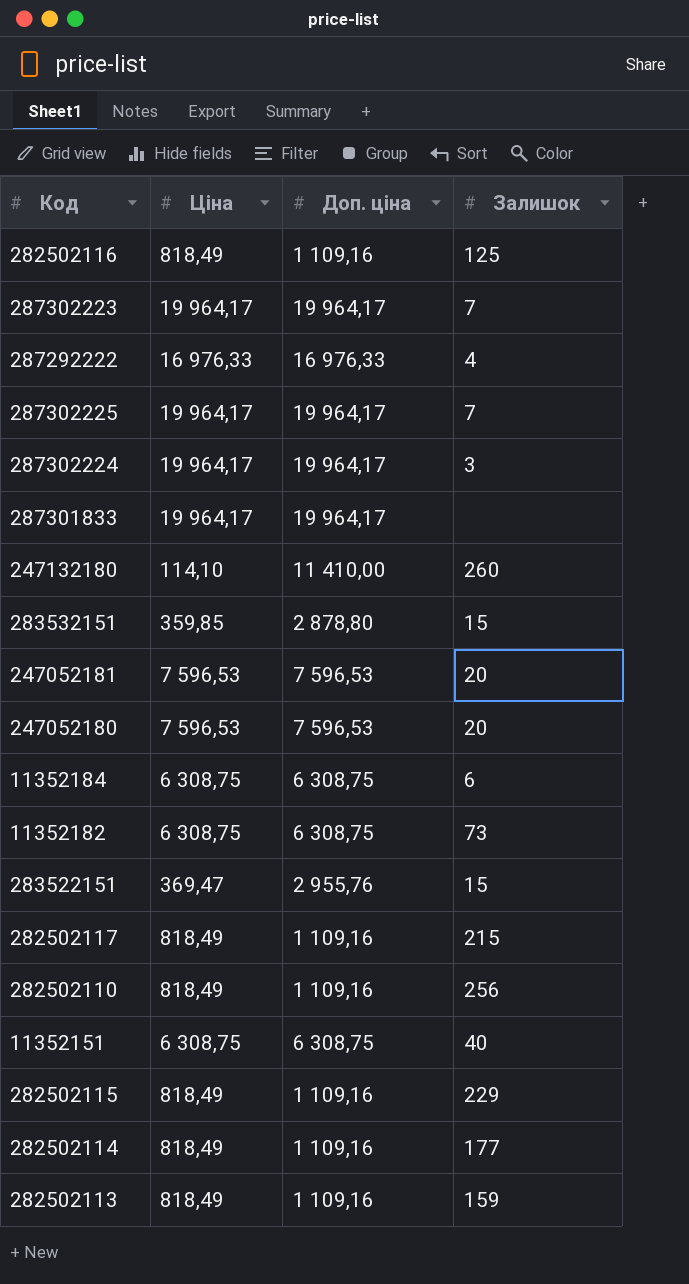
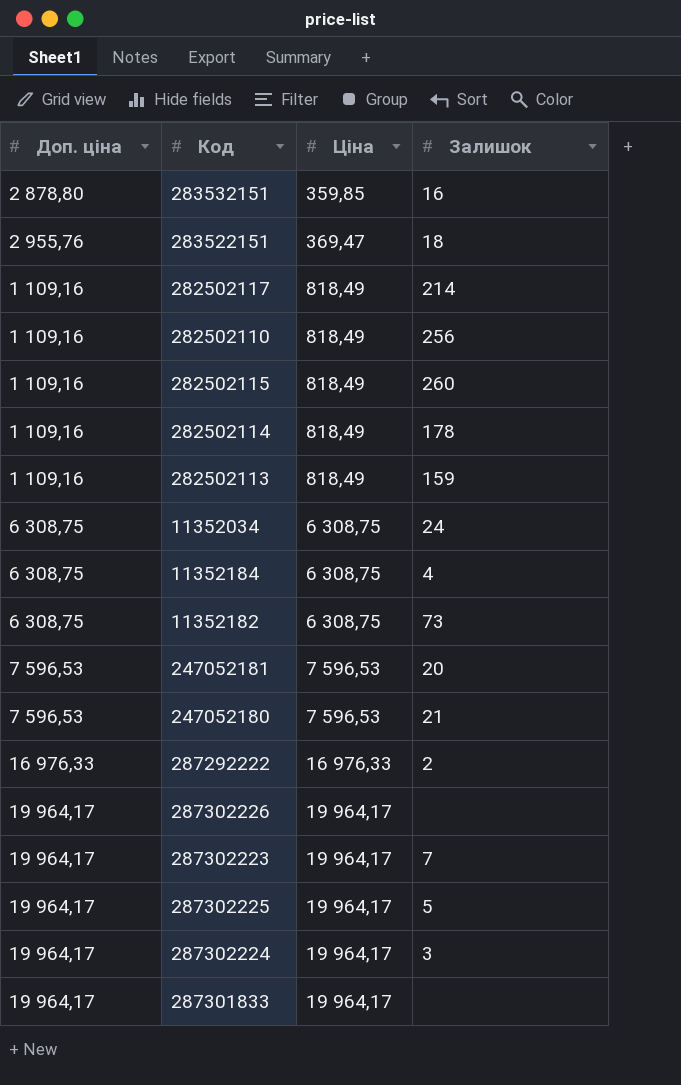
row order: none -> Ціна ascending
column Доп. ціна | position: 3 -> 1
row 282502116: 818,49 | 1 109,16 | 125 -> none
row 247132180: 114,10 | 11 410,00 | 260 -> none
row 11352151: 6 308,75 | 6 308,75 | 40 -> none
283532151 | Залишок: 15 -> 16
283522151 | Залишок: 15 -> 18
282502117 | Залишок: 215 -> 214
282502115 | Залишок: 229 -> 260
282502114 | Залишок: 177 -> 178
row 11352034: none -> 6 308,75 | 6 308,75 | 24
11352184 | Залишок: 6 -> 4
247052180 | Залишок: 20 -> 21
287292222 | Залишок: 4 -> 2
row 287302226: none -> 19 964,17 | 19 964,17 | none
287302225 | Залишок: 7 -> 5

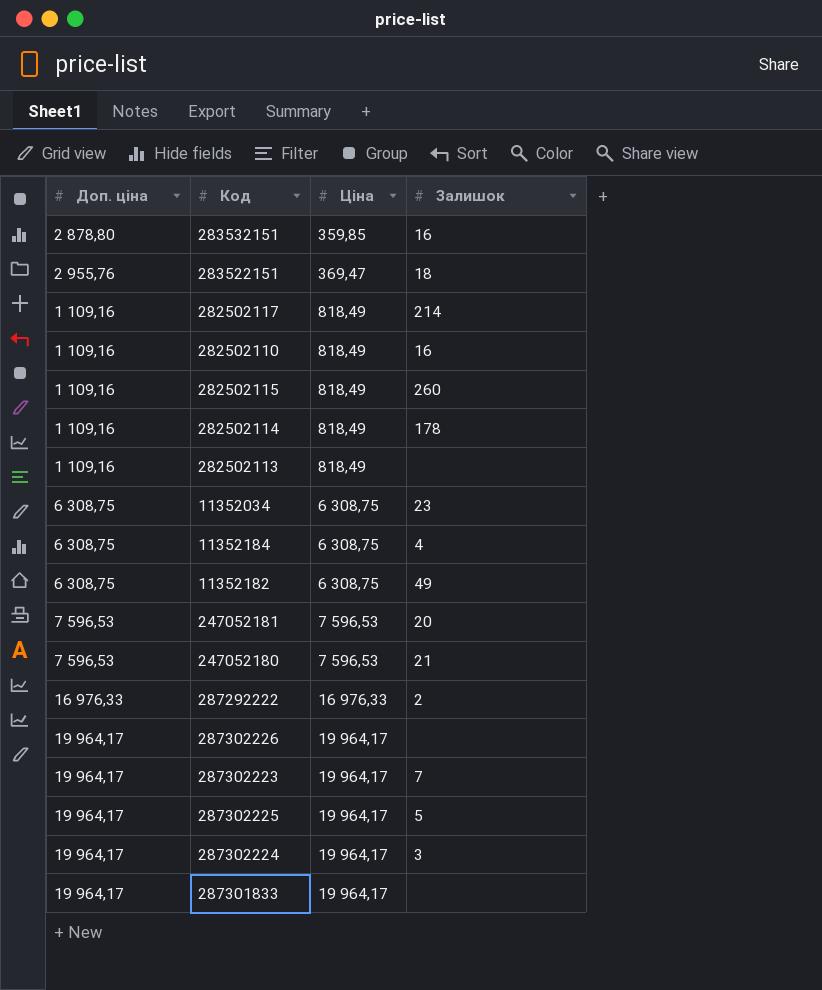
282502110 | Залишок: 256 -> 16
282502113 | Залишок: 159 -> none
11352034 | Залишок: 24 -> 23
11352182 | Залишок: 73 -> 49

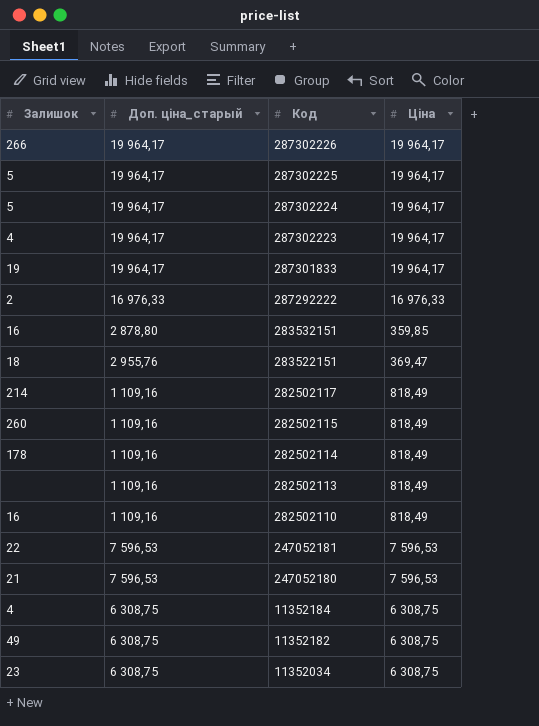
row order: Ціна ascending -> Код descending
column Залишок | position: 4 -> 1
column name: Доп. ціна -> Доп. ціна_старый
287302226 | Залишок: none -> 266
287302224 | Залишок: 3 -> 5
287302223 | Залишок: 7 -> 4
287301833 | Залишок: none -> 19
247052181 | Залишок: 20 -> 22

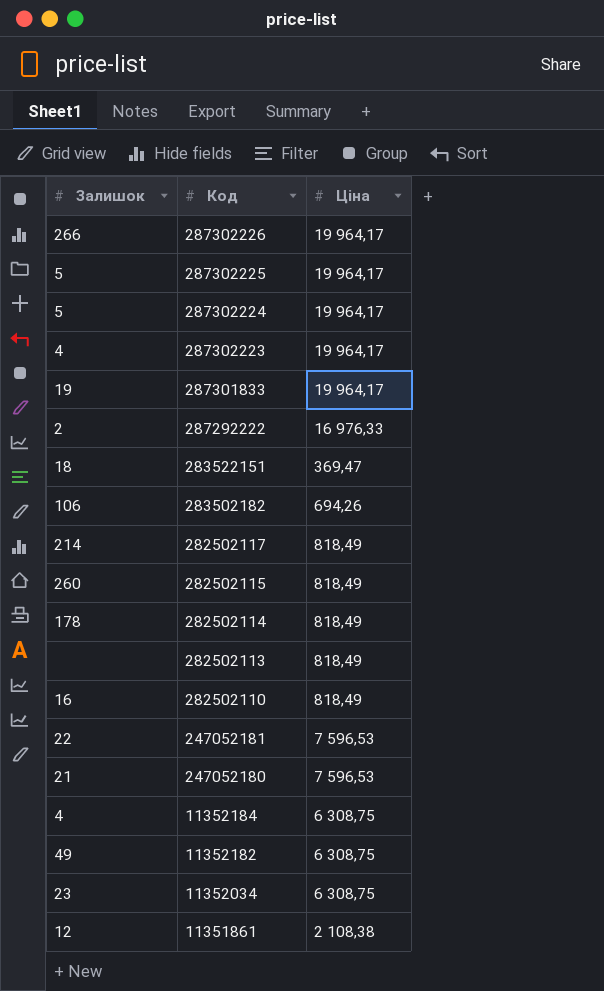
column Доп. ціна_старый | position: 2 -> none
row 283532151: 16 | 2 878,80 | 359,85 -> none
row 283502182: none -> 106 | 694,26
row 11351861: none -> 12 | 2 108,38

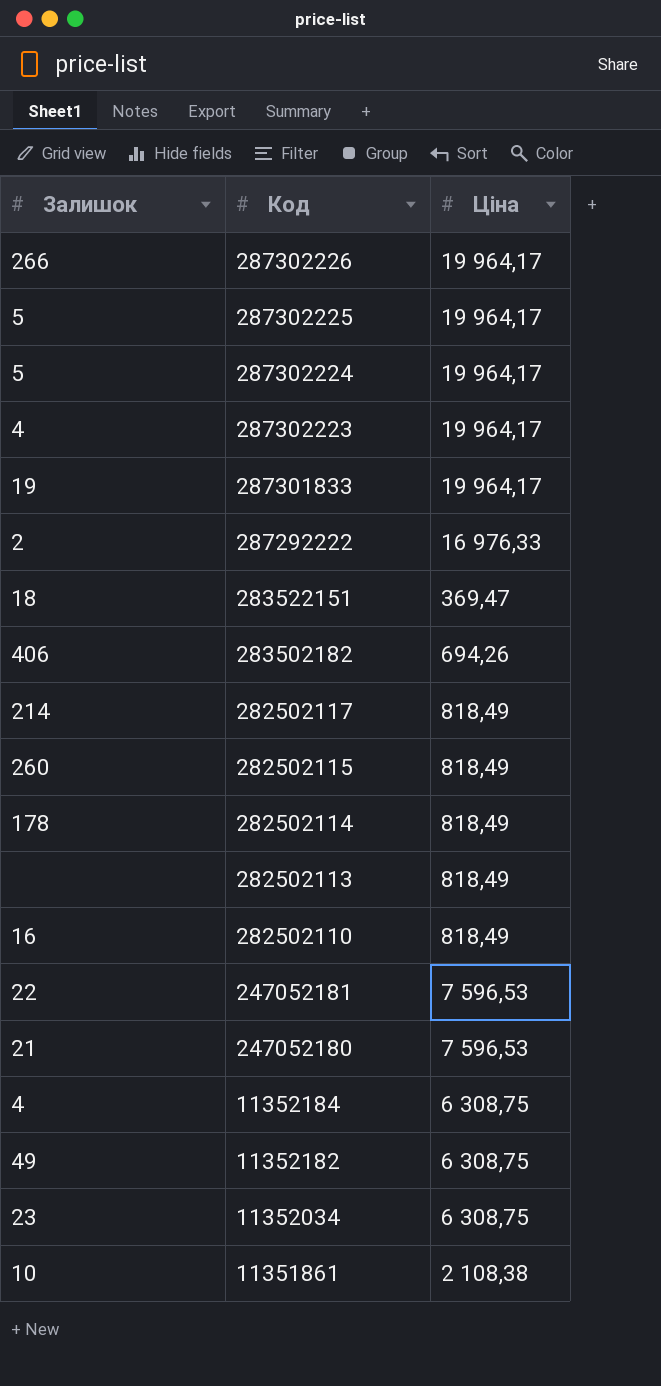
283502182 | Залишок: 106 -> 406
11351861 | Залишок: 12 -> 10

